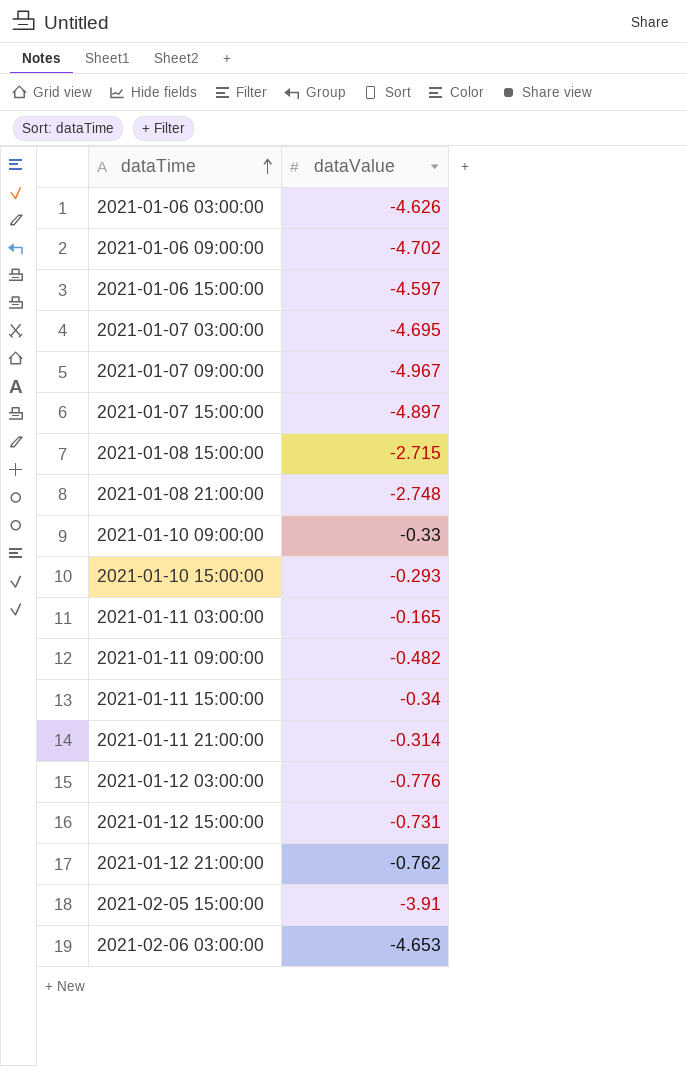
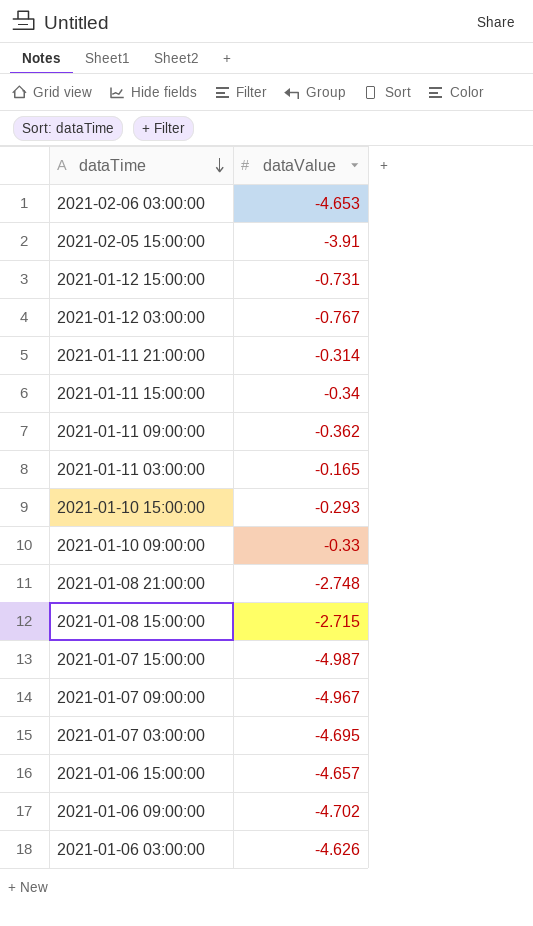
row order: dataTime ascending -> dataTime descending
row 2021-01-12 21:00:00: -0.762 -> none
2021-01-12 03:00:00 | dataValue: -0.776 -> -0.767
2021-01-11 09:00:00 | dataValue: -0.482 -> -0.362
2021-01-07 15:00:00 | dataValue: -4.897 -> -4.987
2021-01-06 15:00:00 | dataValue: -4.597 -> -4.657

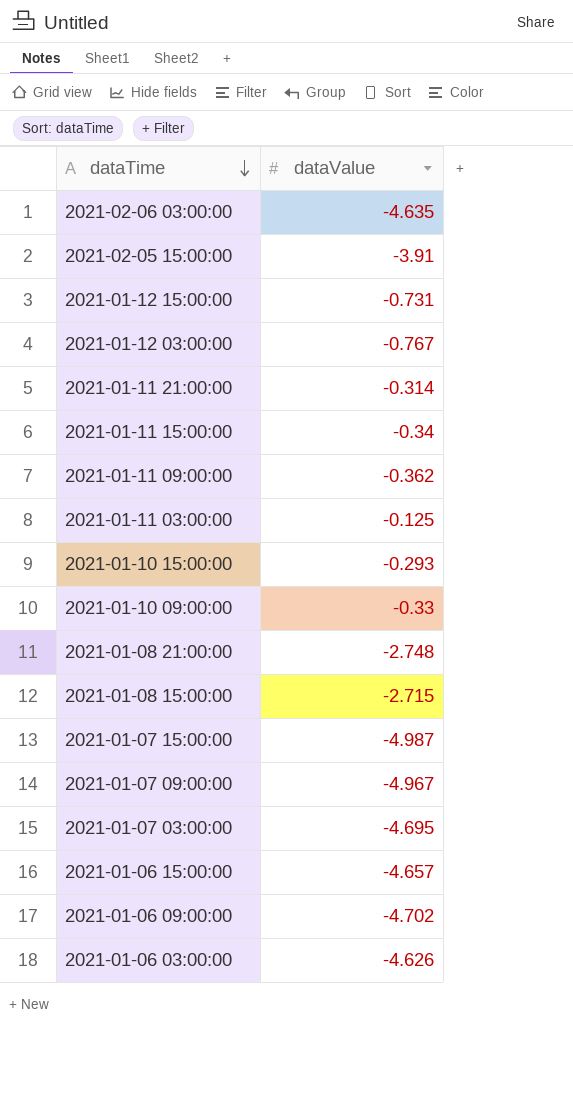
2021-02-06 03:00:00 | dataValue: -4.653 -> -4.635
2021-01-11 03:00:00 | dataValue: -0.165 -> -0.125

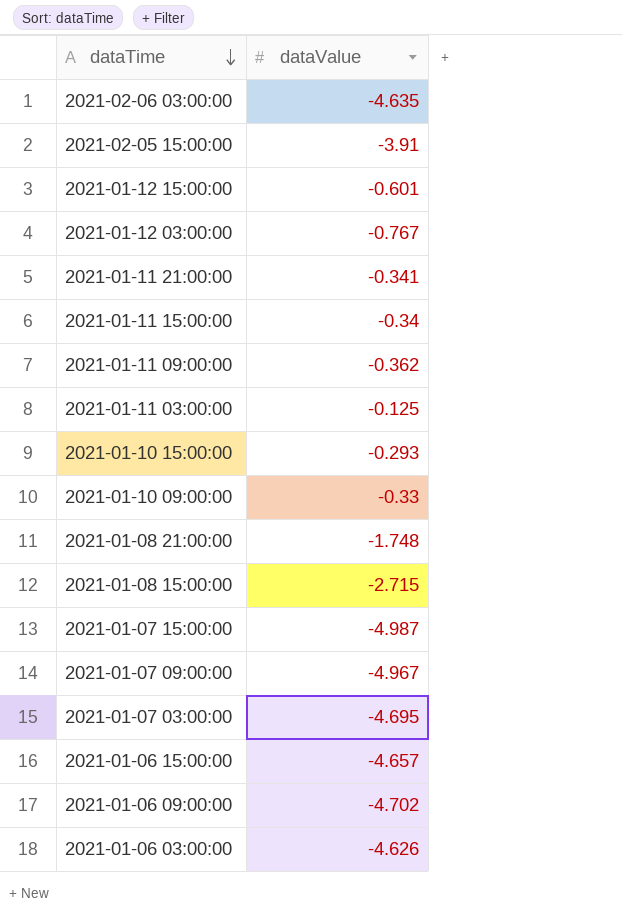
2021-01-12 15:00:00 | dataValue: -0.731 -> -0.601
2021-01-11 21:00:00 | dataValue: -0.314 -> -0.341
2021-01-08 21:00:00 | dataValue: -2.748 -> -1.748

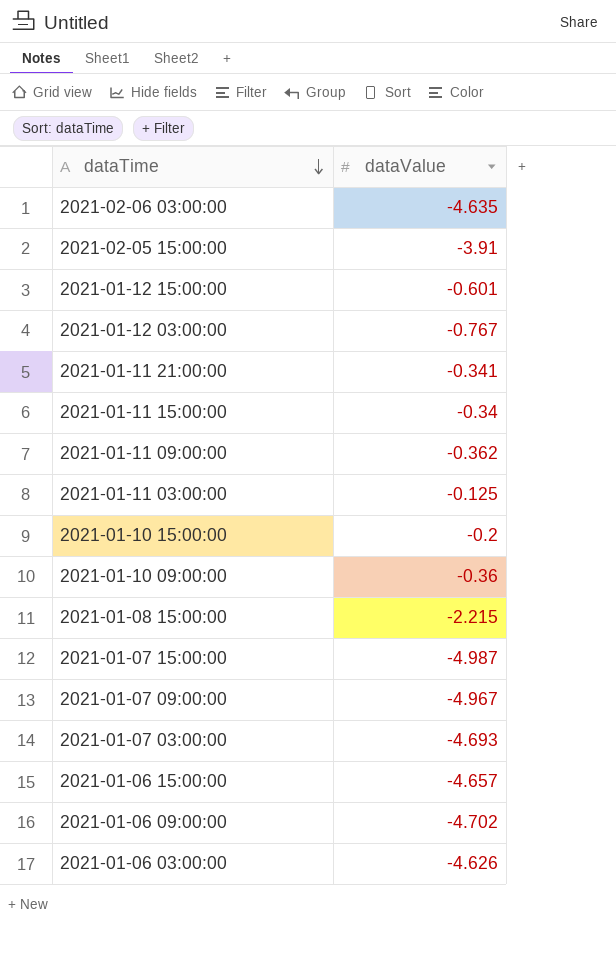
row 2021-01-08 21:00:00: -1.748 -> none
2021-01-10 15:00:00 | dataValue: -0.293 -> -0.2
2021-01-10 09:00:00 | dataValue: -0.33 -> -0.36
2021-01-08 15:00:00 | dataValue: -2.715 -> -2.215
2021-01-07 03:00:00 | dataValue: -4.695 -> -4.693

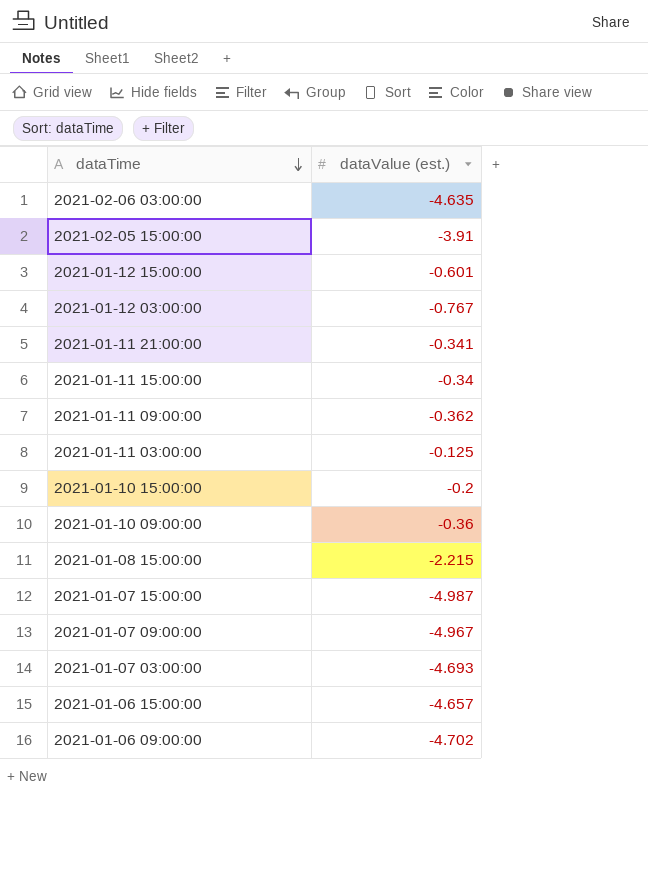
column name: dataValue -> dataValue (est.)
row 2021-01-06 03:00:00: -4.626 -> none

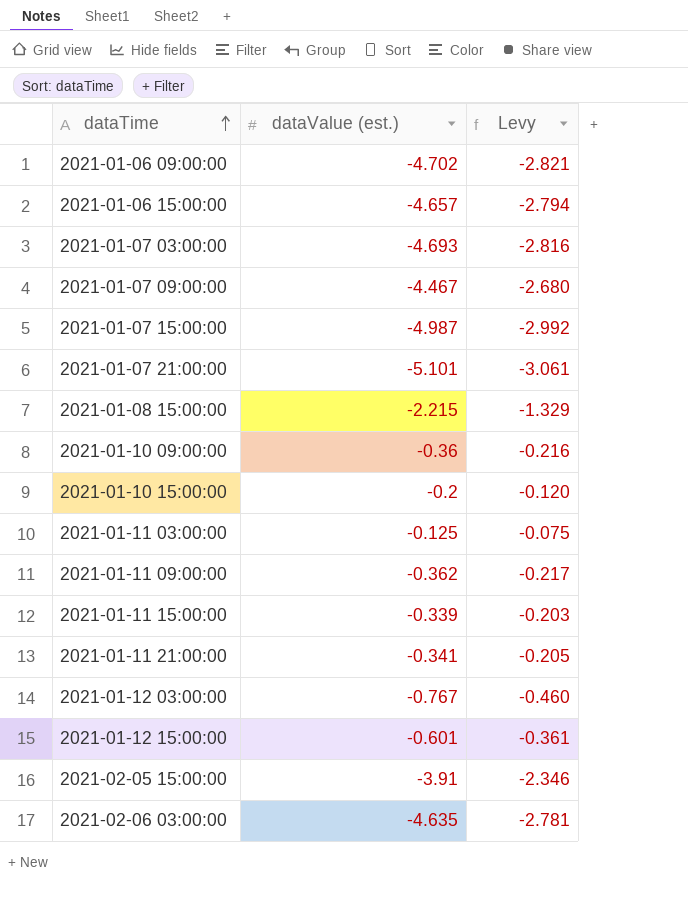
row order: dataTime descending -> dataTime ascending
column Levy | formula: none -> [dataValue (est.)] * 0.6
2021-01-07 09:00:00 | dataValue (est.): -4.967 -> -4.467
row 2021-01-07 21:00:00: none -> -5.101 | -3.061
2021-01-11 15:00:00 | dataValue (est.): -0.34 -> -0.339

